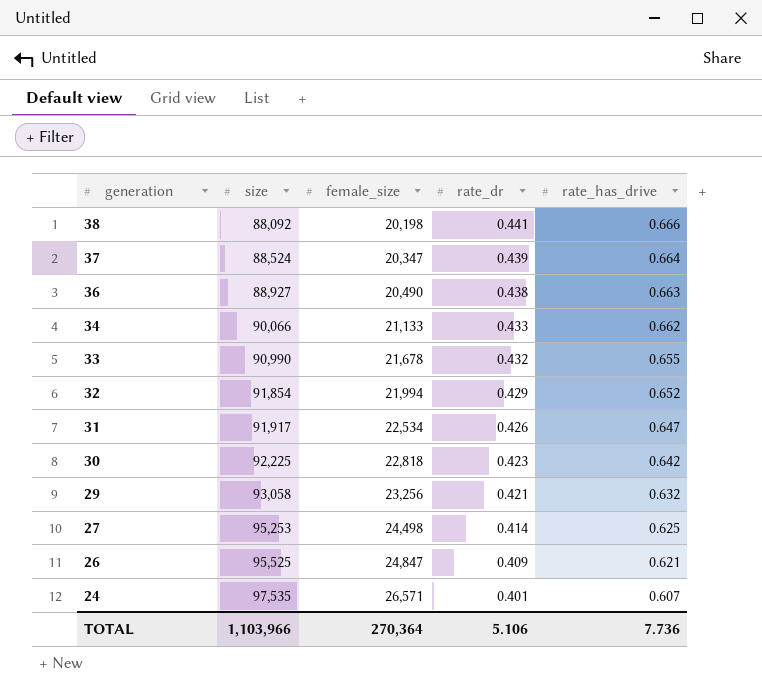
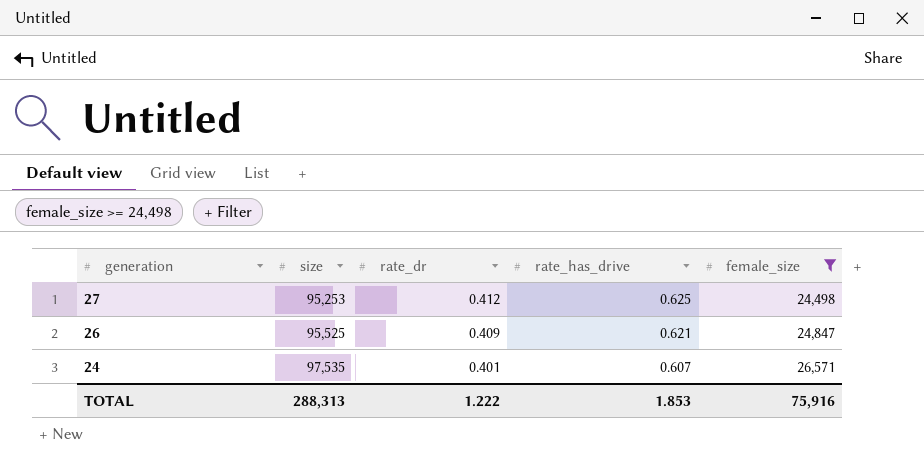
filter: none -> female_size >= 24,498
column female_size | position: 3 -> 5
27 | rate_dr: 0.414 -> 0.412
TOTAL | size: 1,103,966 -> 288,313
TOTAL | rate_dr: 5.106 -> 1.222
TOTAL | rate_has_drive: 7.736 -> 1.853
TOTAL | female_size: 270,364 -> 75,916

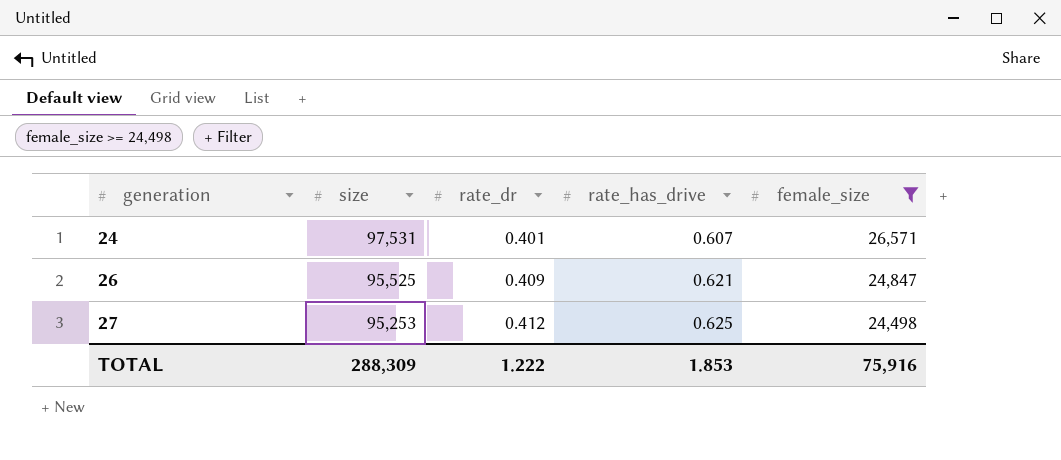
row order: generation descending -> generation ascending
24 | size: 97,535 -> 97,531
TOTAL | size: 288,313 -> 288,309

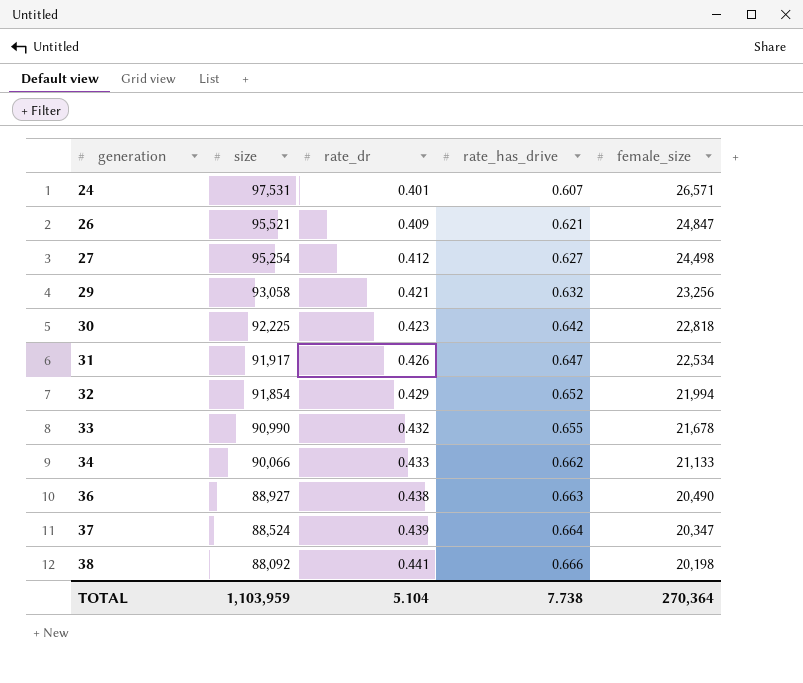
filter: female_size >= 24,498 -> none
26 | size: 95,525 -> 95,521
27 | size: 95,253 -> 95,254
27 | rate_has_drive: 0.625 -> 0.627
TOTAL | size: 288,309 -> 1,103,959
TOTAL | rate_dr: 1.222 -> 5.104
TOTAL | rate_has_drive: 1.853 -> 7.738
TOTAL | female_size: 75,916 -> 270,364

